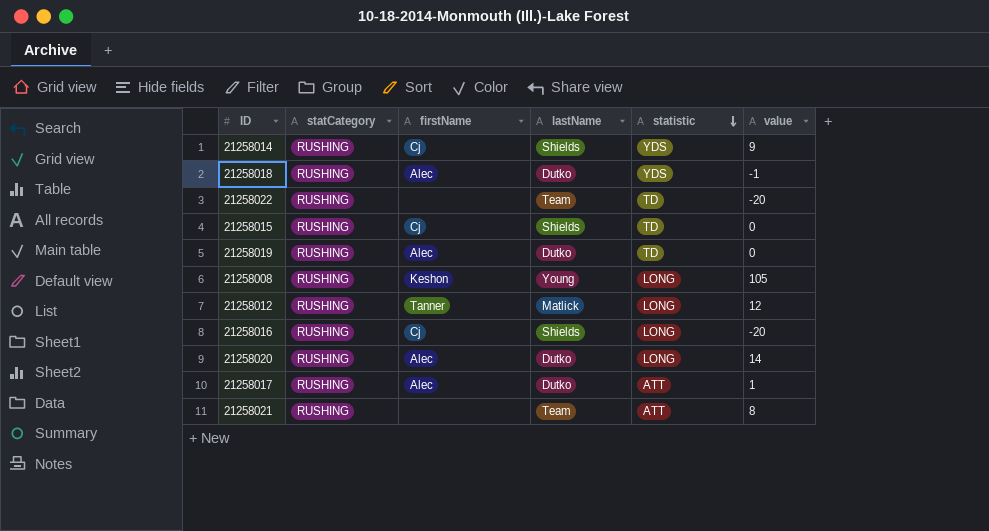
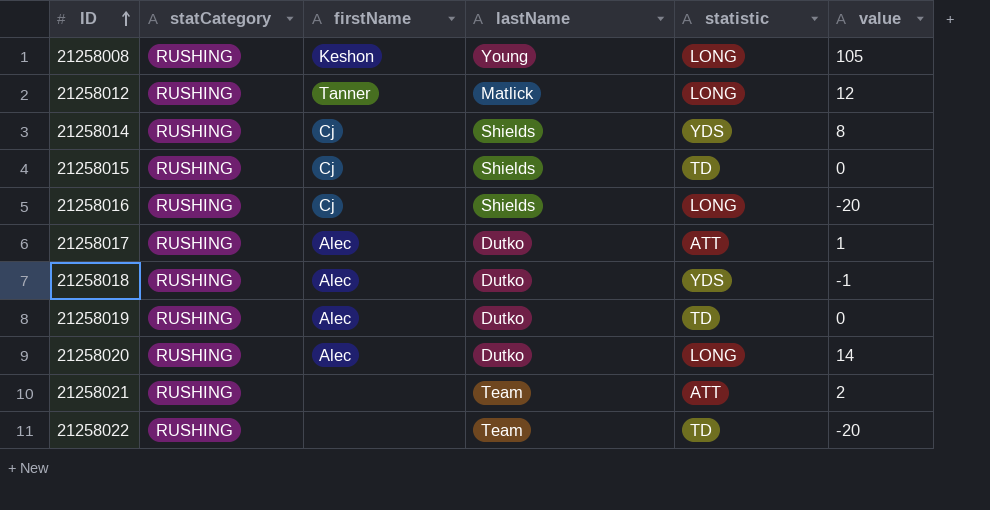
row order: statistic descending -> ID ascending
21258014 | value: 9 -> 8
21258021 | value: 8 -> 2

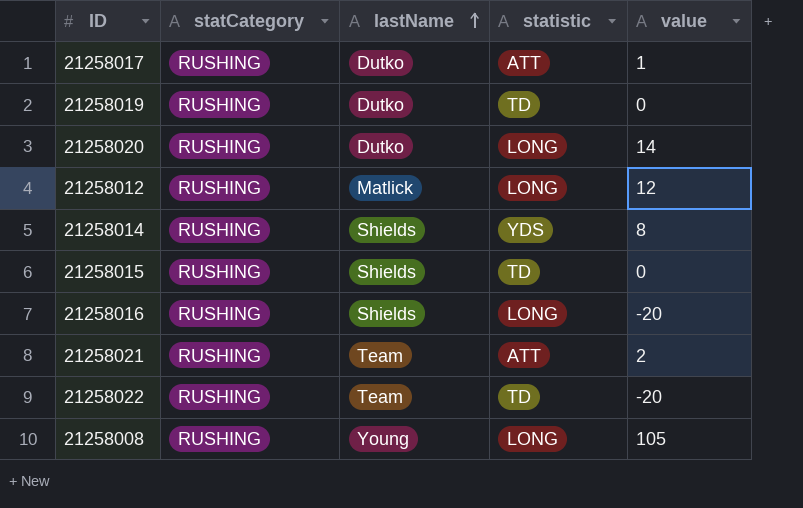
row order: ID ascending -> lastName ascending
column firstName | position: 3 -> none
row 21258018: RUSHING | Alec | Dutko | YDS | -1 -> none

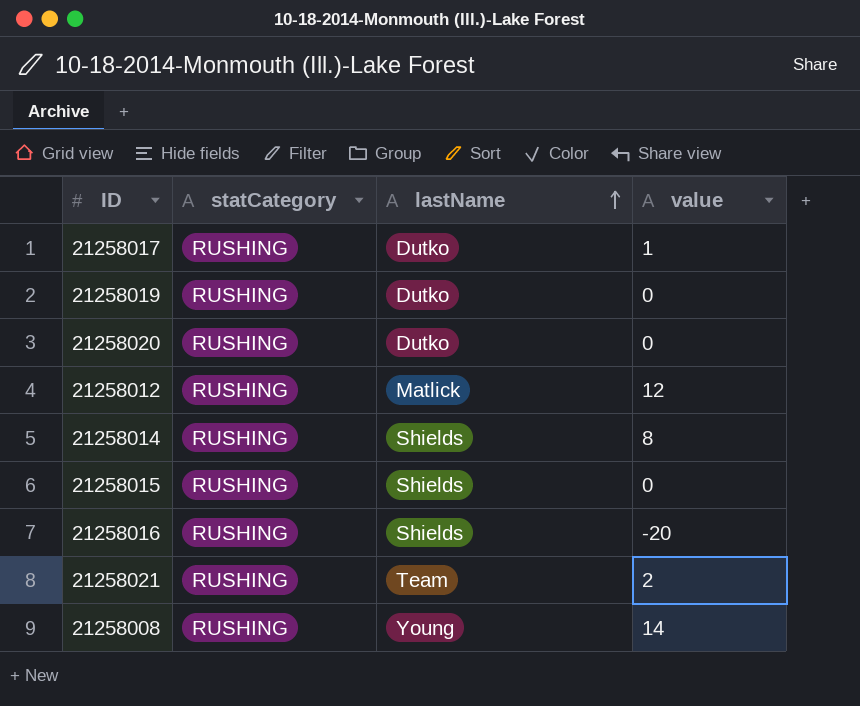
column statistic | position: 4 -> none
row 21258022: RUSHING | Team | TD | -20 -> none
21258020 | value: 14 -> 0
21258008 | value: 105 -> 14

